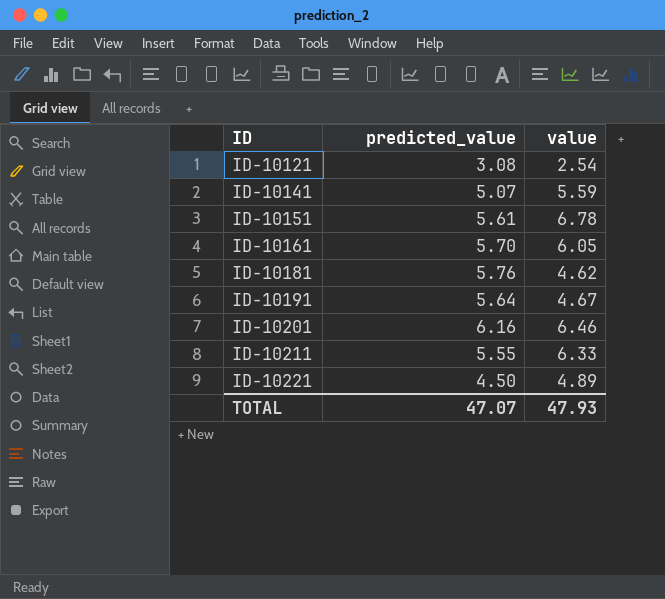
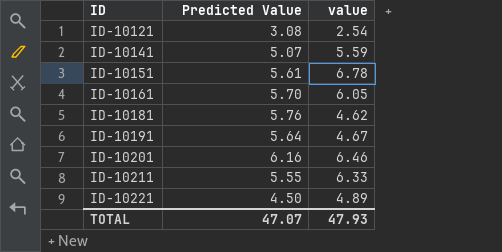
column name: predicted_value -> Predicted Value

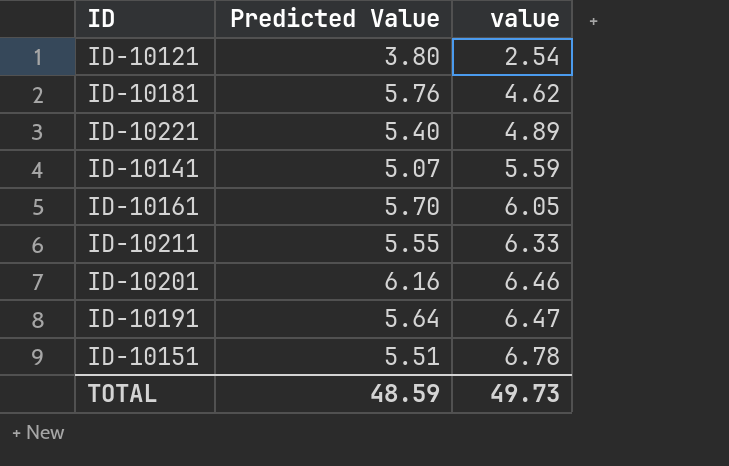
row order: ID ascending -> value ascending
ID-10121 | Predicted Value: 3.08 -> 3.80
ID-10221 | Predicted Value: 4.50 -> 5.40
ID-10191 | value: 4.67 -> 6.47
ID-10151 | Predicted Value: 5.61 -> 5.51
TOTAL | Predicted Value: 47.07 -> 48.59
TOTAL | value: 47.93 -> 49.73

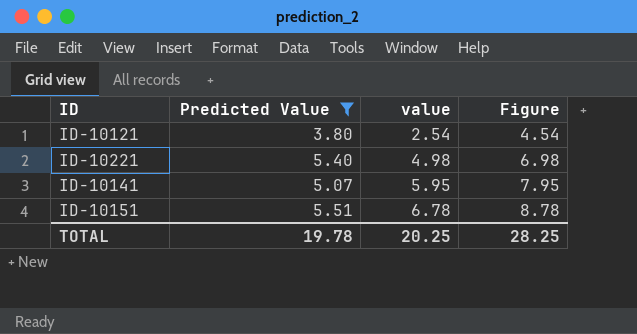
filter: none -> Predicted Value <= 5.51
column Figure | formula: none -> [value] + 2
ID-10221 | value: 4.89 -> 4.98
ID-10141 | value: 5.59 -> 5.95
TOTAL | Predicted Value: 48.59 -> 19.78
TOTAL | value: 49.73 -> 20.25

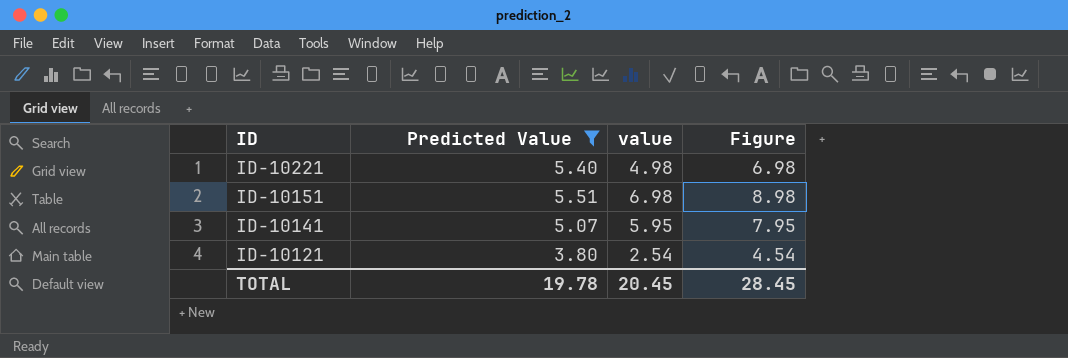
row order: value ascending -> ID descending
ID-10151 | value: 6.78 -> 6.98
ID-10151 | Figure: 8.78 -> 8.98
TOTAL | value: 20.25 -> 20.45
TOTAL | Figure: 28.25 -> 28.45

